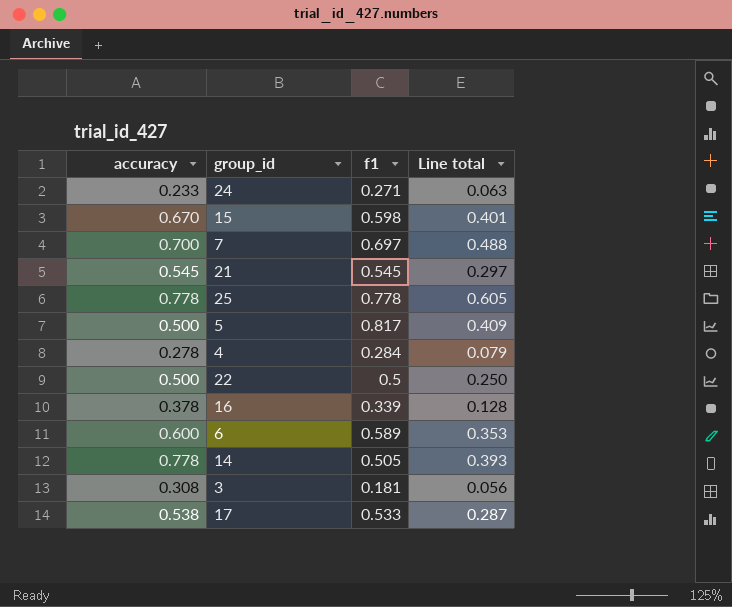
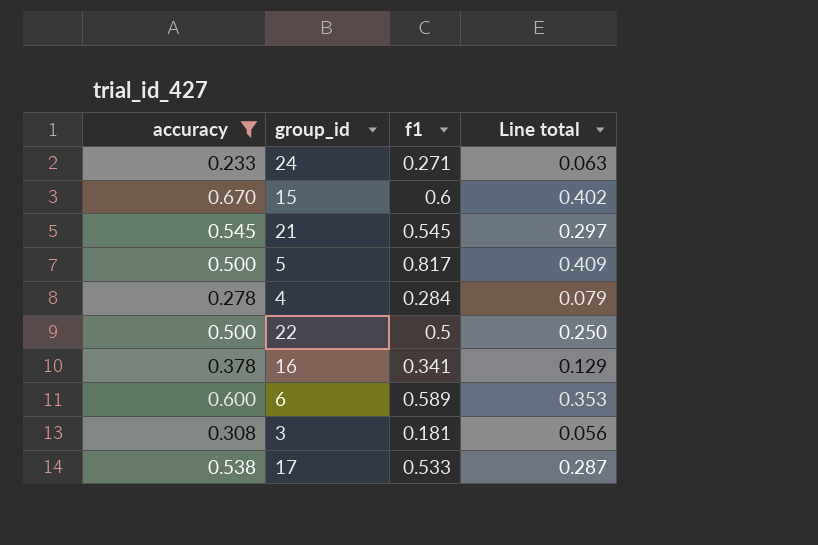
filter: none -> accuracy <= 0.670
15 | f1: 0.598 -> 0.6
15 | Line total: 0.401 -> 0.402
16 | f1: 0.339 -> 0.341
16 | Line total: 0.128 -> 0.129

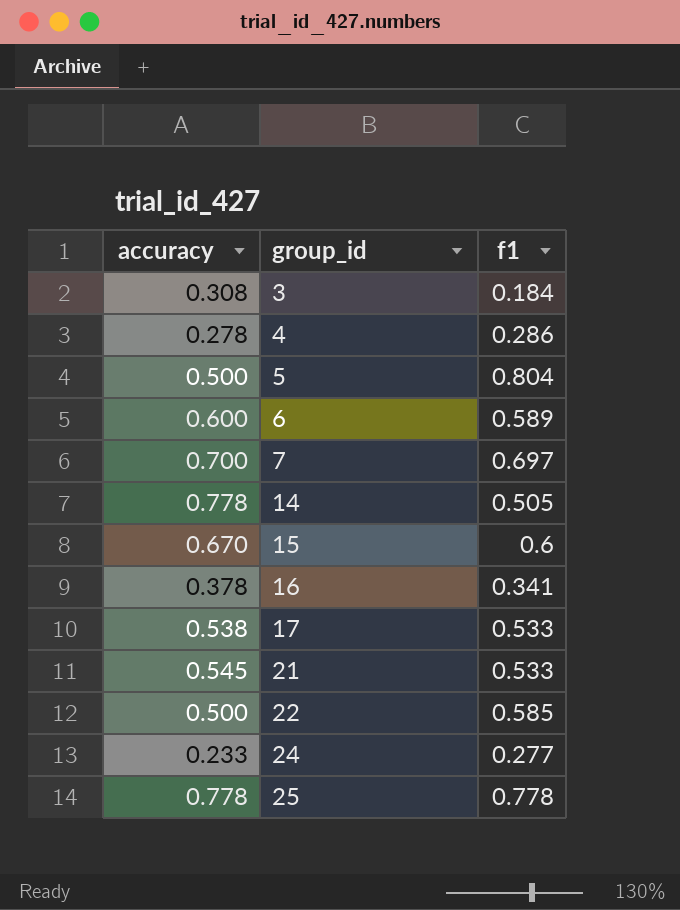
filter: accuracy <= 0.670 -> none
row order: none -> group_id ascending
column Line total | formula: [accuracy] * [f1] -> none
3 | f1: 0.181 -> 0.184
4 | f1: 0.284 -> 0.286
5 | f1: 0.817 -> 0.804
21 | f1: 0.545 -> 0.533
22 | f1: 0.5 -> 0.585
24 | f1: 0.271 -> 0.277

